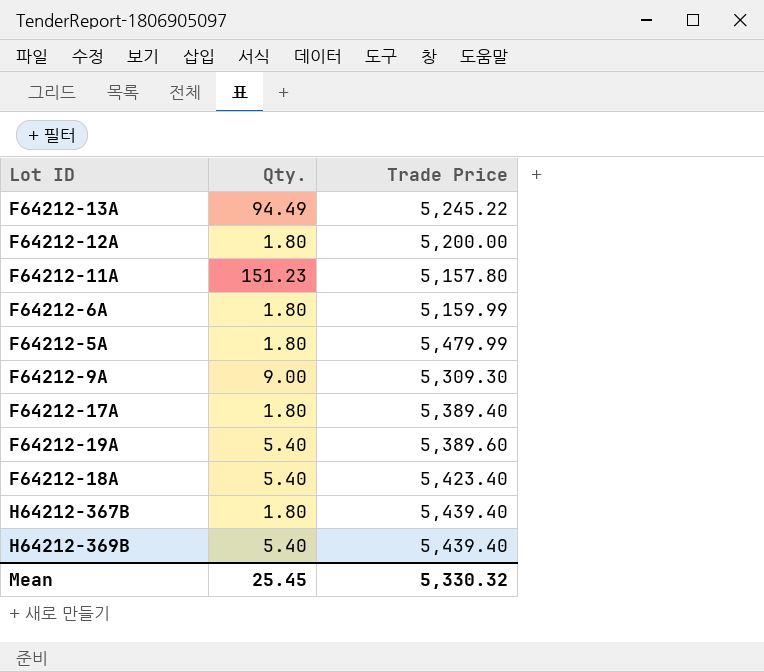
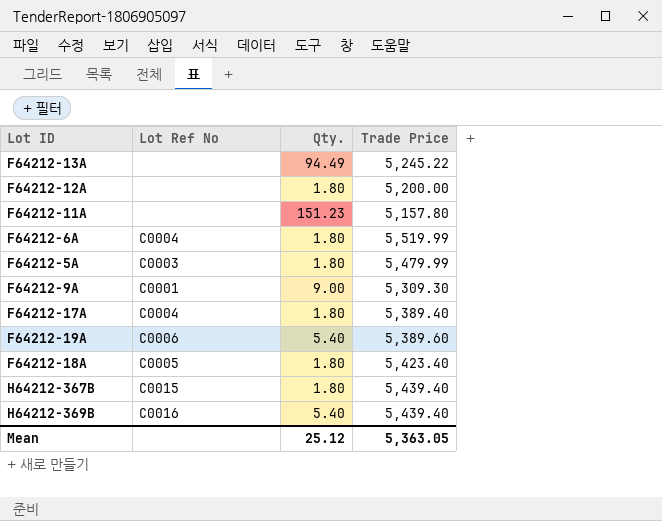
column Lot Ref No | position: none -> 2
F64212-6A | Trade Price: 5,159.99 -> 5,519.99
F64212-18A | Qty.: 5.40 -> 1.80
Mean | Qty.: 25.45 -> 25.12
Mean | Trade Price: 5,330.32 -> 5,363.05

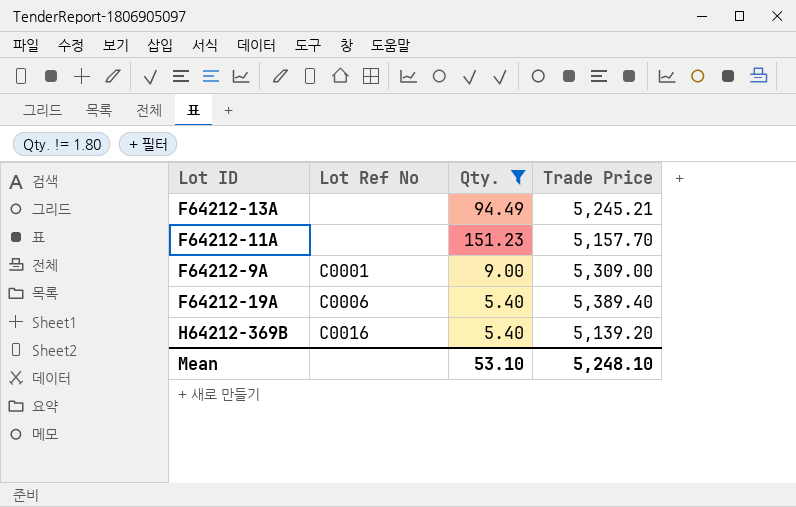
filter: none -> Qty. != 1.80
F64212-13A | Trade Price: 5,245.22 -> 5,245.21
F64212-11A | Trade Price: 5,157.80 -> 5,157.70
F64212-9A | Trade Price: 5,309.30 -> 5,309.00
F64212-19A | Trade Price: 5,389.60 -> 5,389.40
H64212-369B | Trade Price: 5,439.40 -> 5,139.20
Mean | Qty.: 25.12 -> 53.10
Mean | Trade Price: 5,363.05 -> 5,248.10

